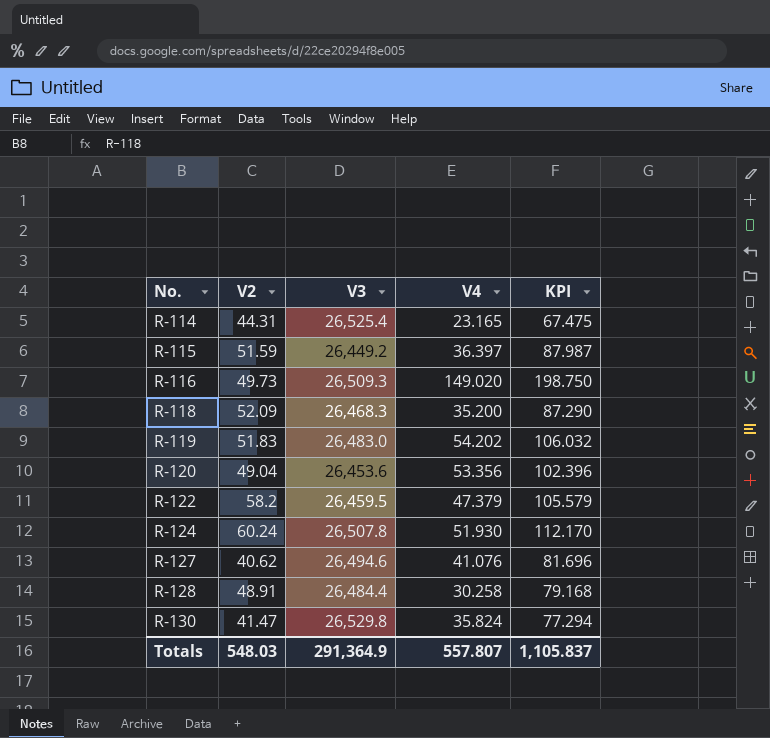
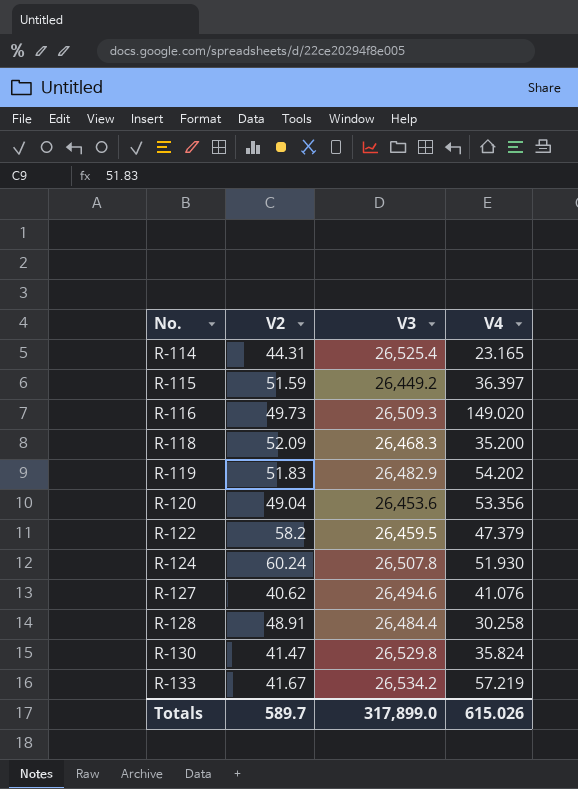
column KPI | formula: [V2] + [V4] -> none
R-119 | V3: 26,483.0 -> 26,482.9
row R-133: none -> 41.67 | 26,534.2 | 57.219
Totals | V2: 548.03 -> 589.7
Totals | V3: 291,364.9 -> 317,899.0
Totals | V4: 557.807 -> 615.026

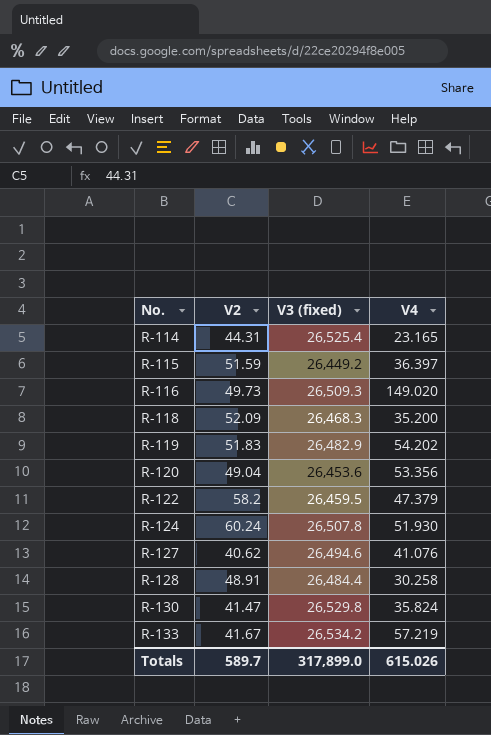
column name: V3 -> V3 (fixed)

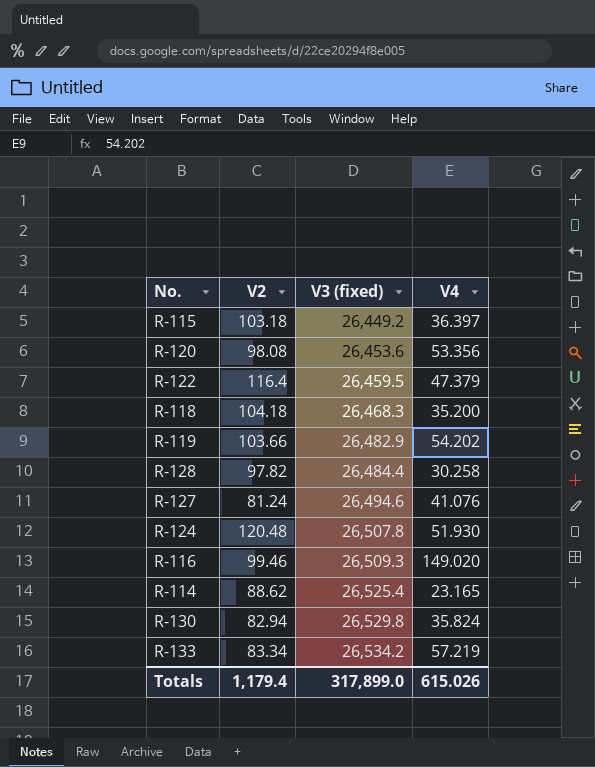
row order: No. ascending -> V3 (fixed) ascending
R-115 | V2: 51.59 -> 103.18
R-120 | V2: 49.04 -> 98.08
R-122 | V2: 58.2 -> 116.4
R-118 | V2: 52.09 -> 104.18
R-119 | V2: 51.83 -> 103.66
R-128 | V2: 48.91 -> 97.82
R-127 | V2: 40.62 -> 81.24
R-124 | V2: 60.24 -> 120.48
R-116 | V2: 49.73 -> 99.46
R-114 | V2: 44.31 -> 88.62
R-130 | V2: 41.47 -> 82.94
R-133 | V2: 41.67 -> 83.34
Totals | V2: 589.7 -> 1,179.4

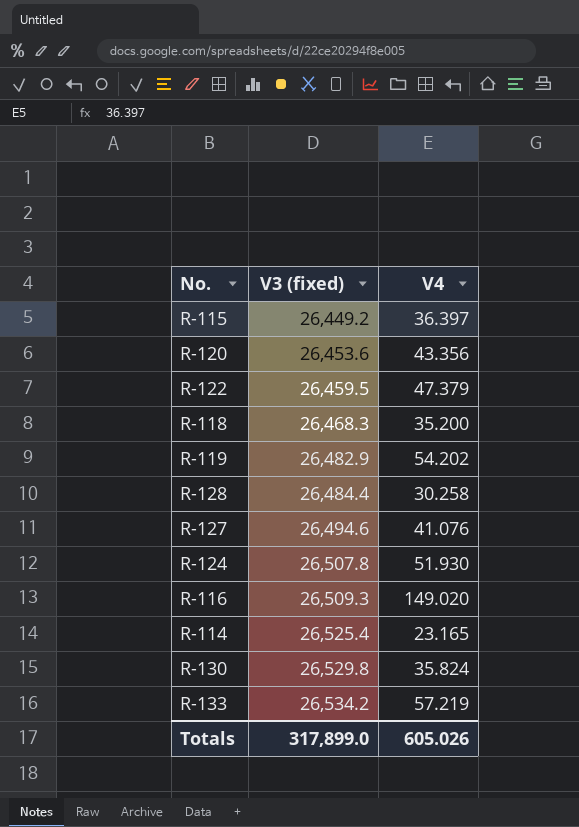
column V2 | position: 2 -> none
R-120 | V4: 53.356 -> 43.356
Totals | V4: 615.026 -> 605.026

